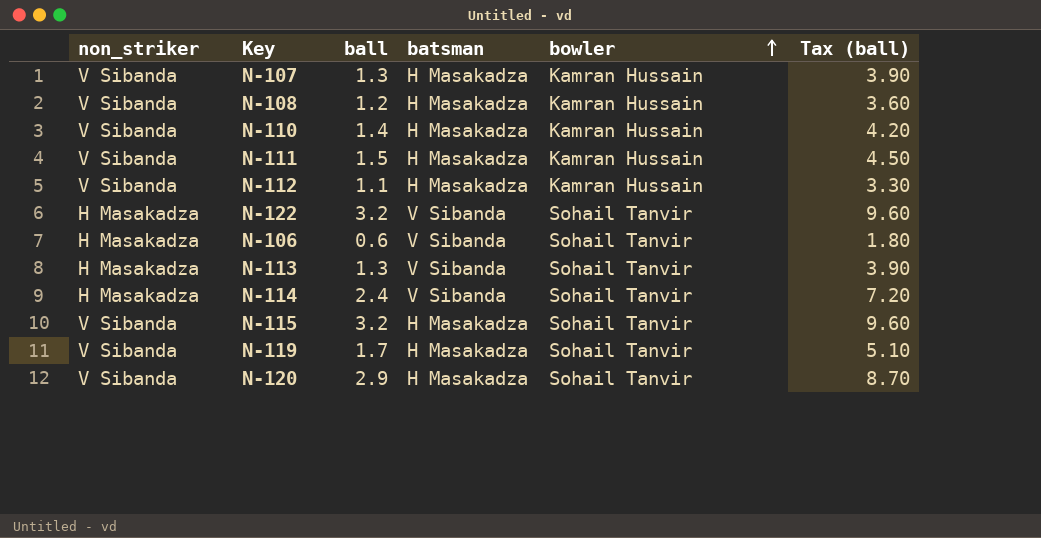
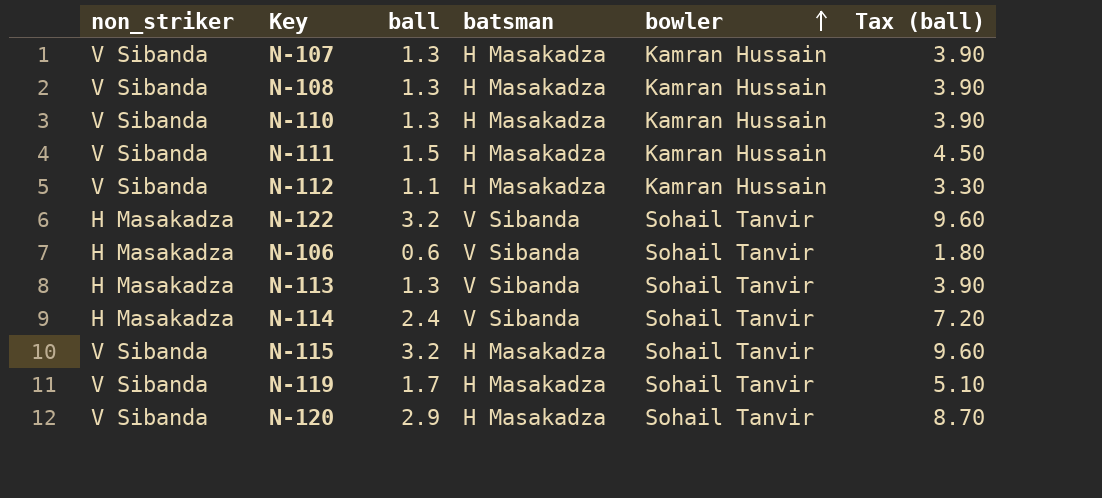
N-108 | ball: 1.2 -> 1.3
N-108 | Tax (ball): 3.60 -> 3.90
N-110 | ball: 1.4 -> 1.3
N-110 | Tax (ball): 4.20 -> 3.90

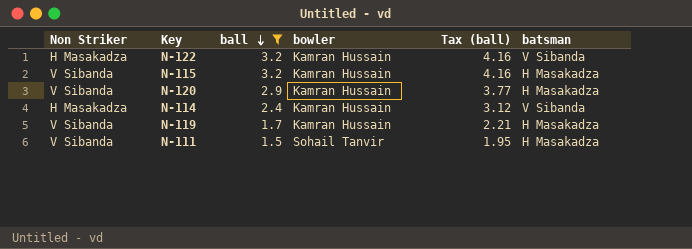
filter: none -> ball >= 1.5
row order: bowler ascending -> ball descending
column name: non_striker -> Non Striker
column Tax (ball) | formula: [ball] * 3 -> [ball] * 1.3
column batsman | position: 4 -> 6
N-122 | bowler: Sohail Tanvir -> Kamran Hussain
N-115 | bowler: Sohail Tanvir -> Kamran Hussain
N-120 | bowler: Sohail Tanvir -> Kamran Hussain
N-114 | bowler: Sohail Tanvir -> Kamran Hussain
N-119 | bowler: Sohail Tanvir -> Kamran Hussain
N-111 | bowler: Kamran Hussain -> Sohail Tanvir

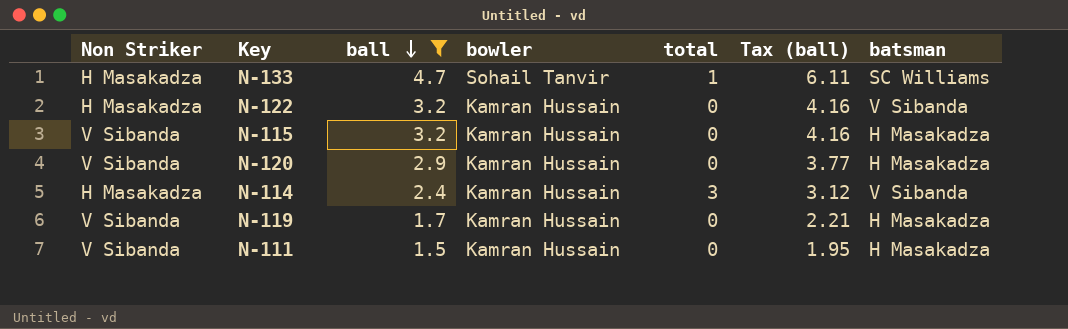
column total | position: none -> 5
row N-133: none -> H Masakadza | 4.7 | Sohail Tanvir | 1 | 6.11 | SC Williams
N-111 | bowler: Sohail Tanvir -> Kamran Hussain

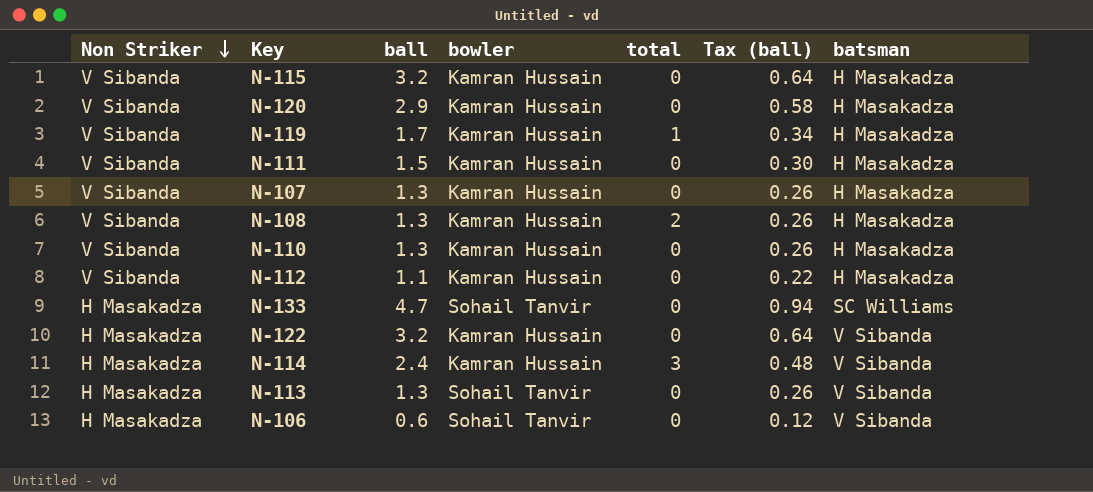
filter: ball >= 1.5 -> none
row order: ball descending -> Non Striker descending
column Tax (ball) | formula: [ball] * 1.3 -> [ball] * 0.2
N-119 | total: 0 -> 1
N-133 | total: 1 -> 0

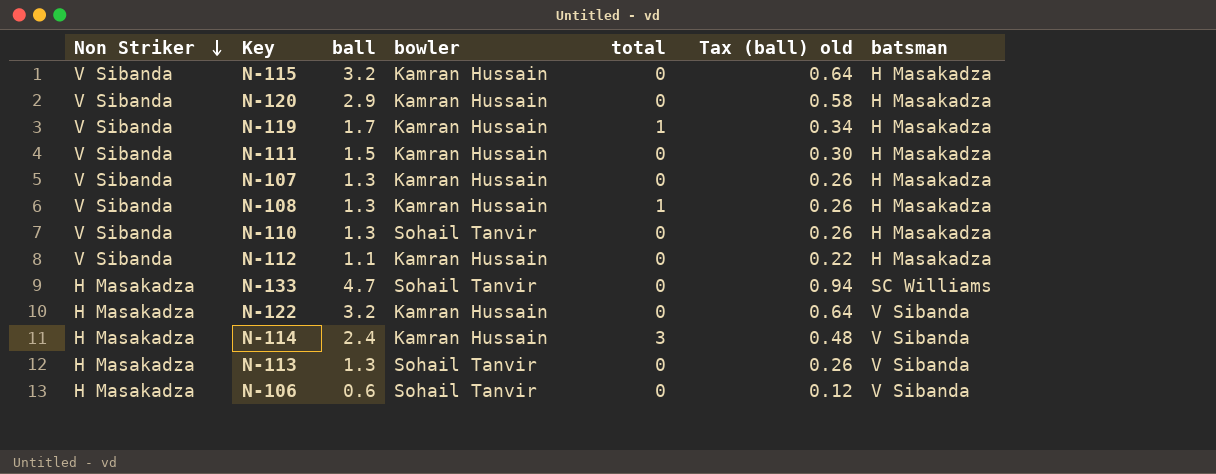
column name: Tax (ball) -> Tax (ball) old
N-108 | total: 2 -> 1
N-110 | bowler: Kamran Hussain -> Sohail Tanvir

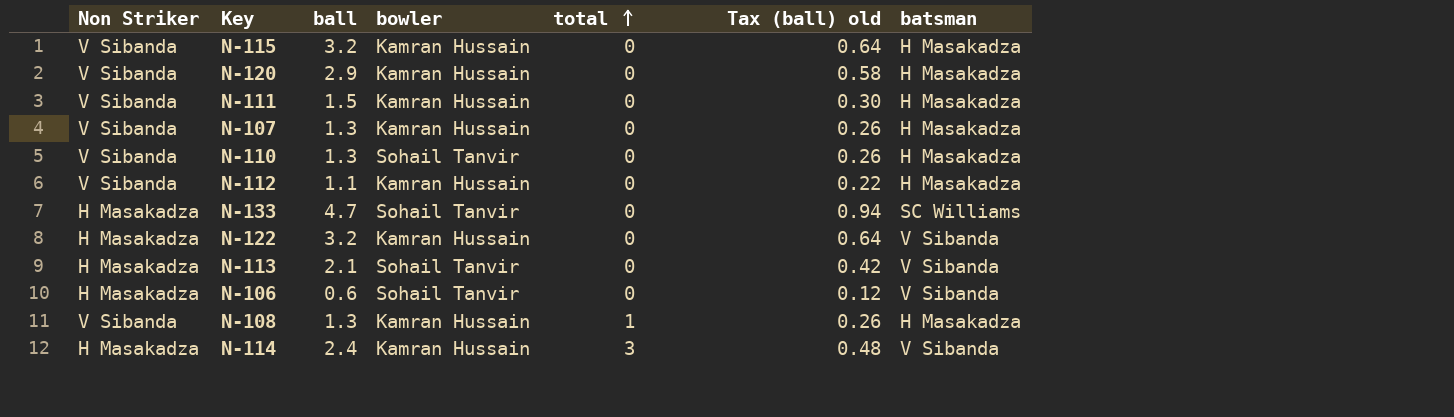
row order: Non Striker descending -> total ascending
row N-119: V Sibanda | 1.7 | Kamran Hussain | 1 | 0.34 | H Masakadza -> none
N-113 | ball: 1.3 -> 2.1
N-113 | Tax (ball) old: 0.26 -> 0.42

